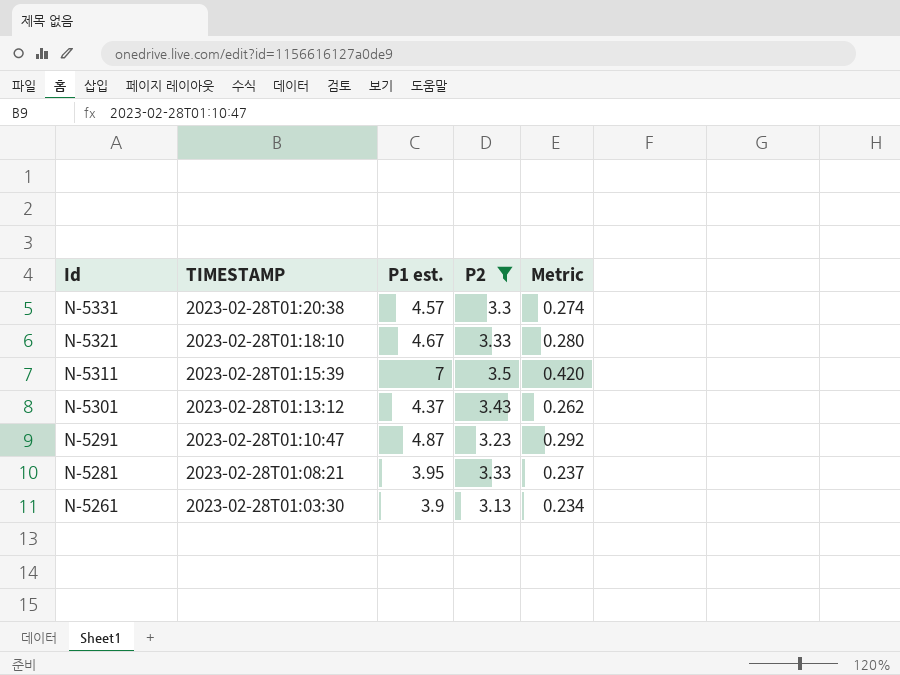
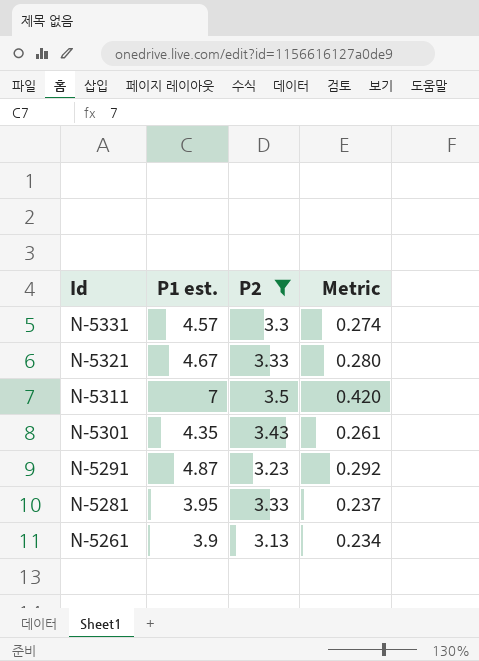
column TIMESTAMP | position: 2 -> none
N-5301 | P1 est.: 4.37 -> 4.35
N-5301 | Metric: 0.262 -> 0.261

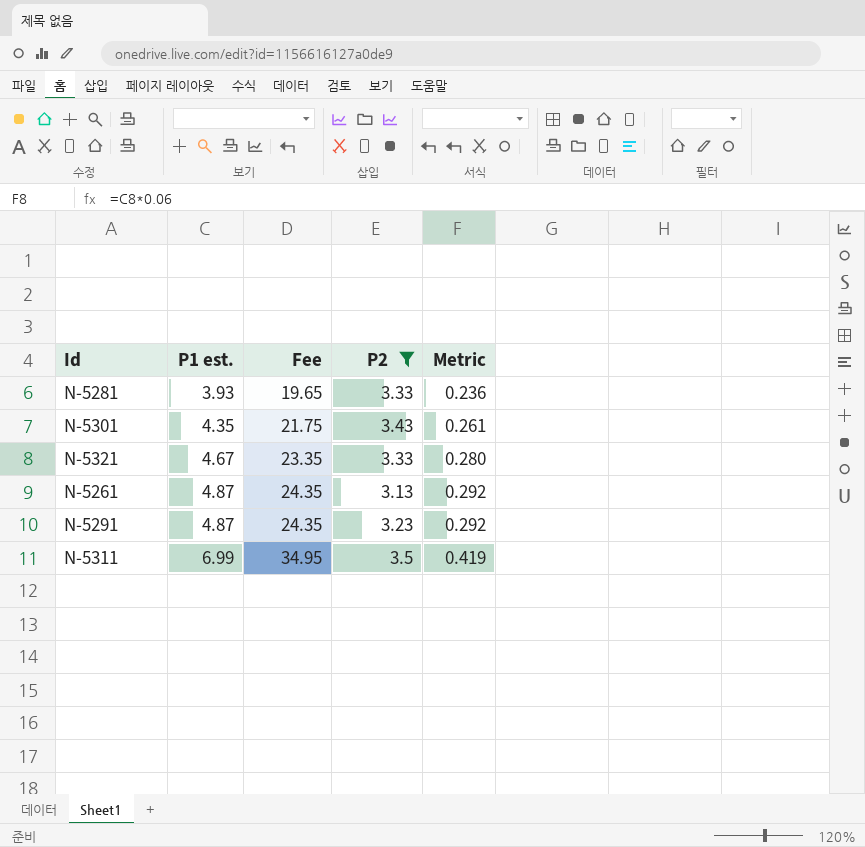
row order: Id descending -> P1 est. ascending
column Fee | formula: none -> [P1 est.] * 5
row N-5331: 4.57 | 3.3 | 0.274 -> none
N-5281 | P1 est.: 3.95 -> 3.93
N-5281 | Metric: 0.237 -> 0.236
N-5261 | P1 est.: 3.9 -> 4.87
N-5261 | Metric: 0.234 -> 0.292
N-5311 | P1 est.: 7 -> 6.99
N-5311 | Metric: 0.420 -> 0.419

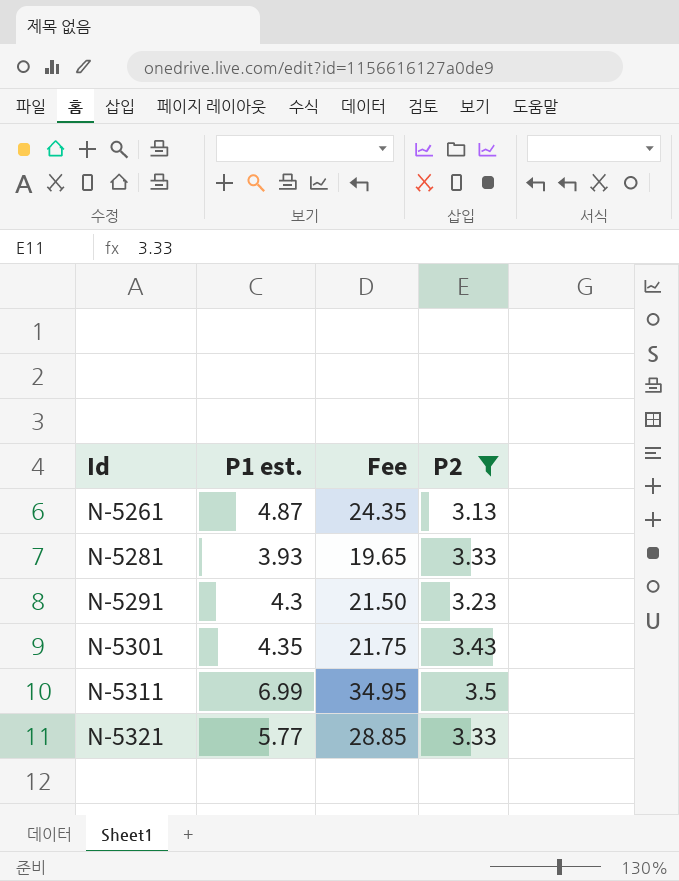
row order: P1 est. ascending -> Id ascending
column Metric | formula: [P1 est.] * 0.06 -> none
N-5291 | P1 est.: 4.87 -> 4.3
N-5291 | Fee: 24.35 -> 21.50
N-5321 | P1 est.: 4.67 -> 5.77
N-5321 | Fee: 23.35 -> 28.85

